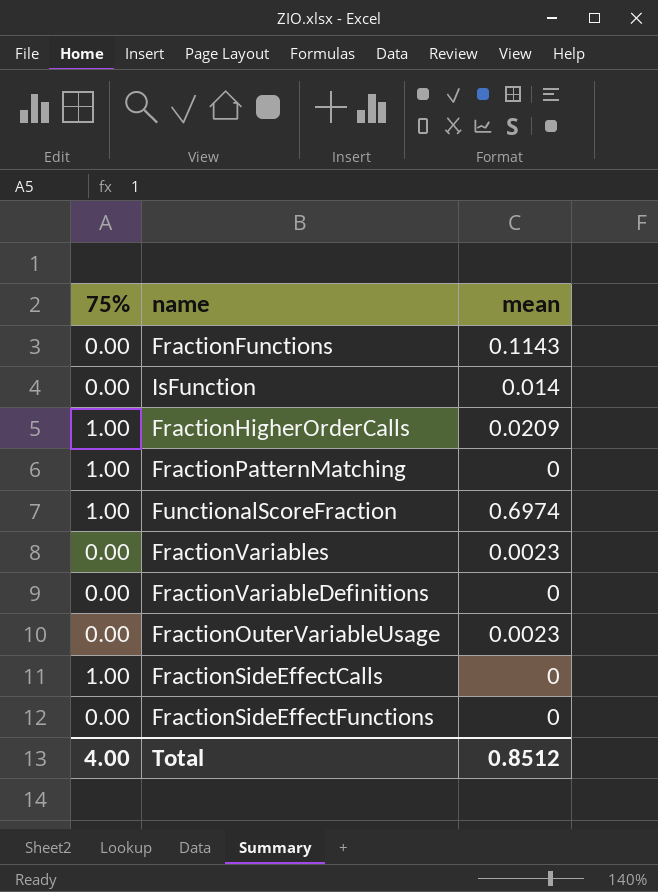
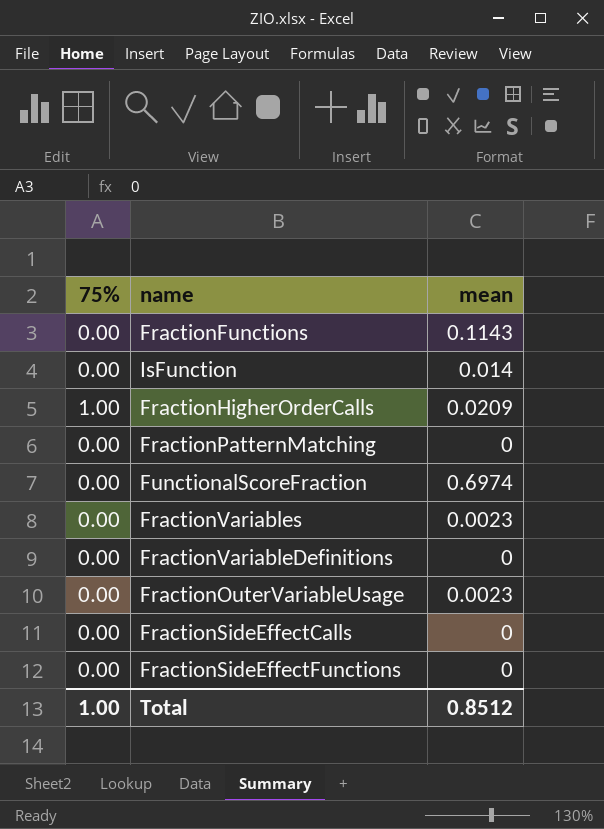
FractionPatternMatching | 75%: 1.00 -> 0.00
FunctionalScoreFraction | 75%: 1.00 -> 0.00
FractionSideEffectCalls | 75%: 1.00 -> 0.00
Total | 75%: 4.00 -> 1.00

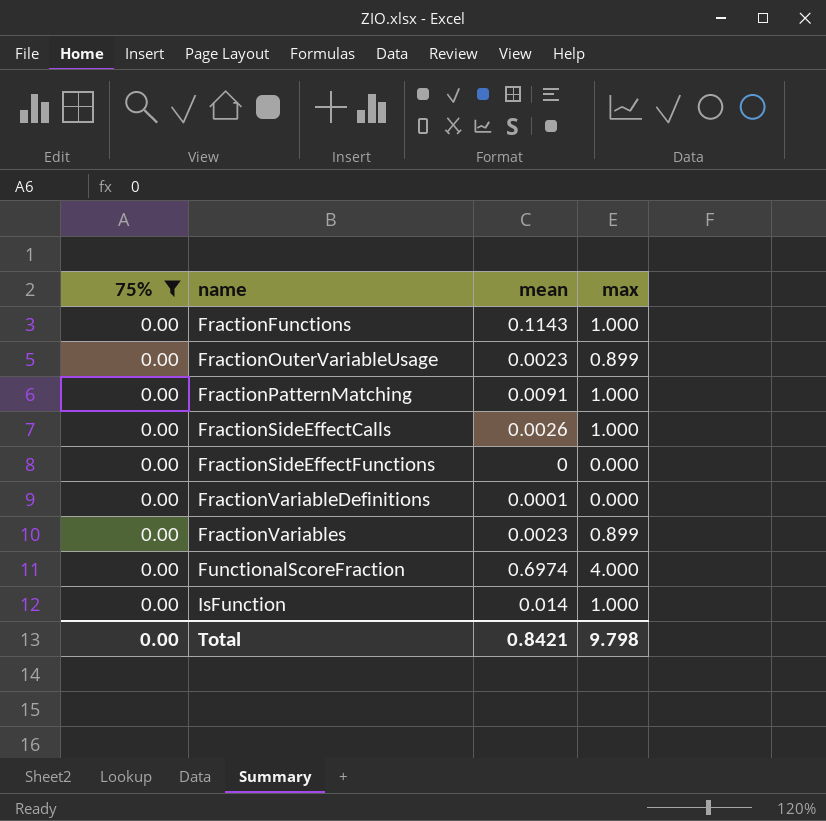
filter: none -> 75% = 0.00
row order: none -> name ascending
column max | position: none -> 4
FractionPatternMatching | mean: 0 -> 0.0091
FractionSideEffectCalls | mean: 0 -> 0.0026
FractionVariableDefinitions | mean: 0 -> 0.0001
Total | 75%: 1.00 -> 0.00
Total | mean: 0.8512 -> 0.8421

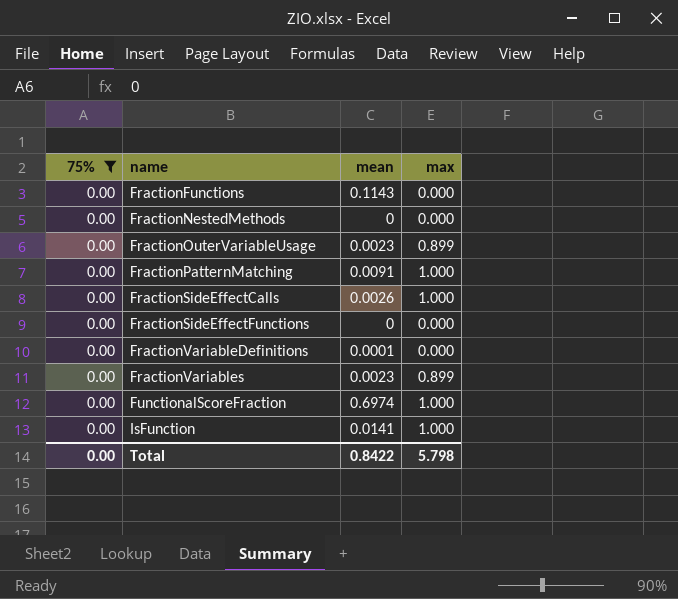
FractionFunctions | max: 1.000 -> 0.000
row FractionNestedMethods: none -> 0.00 | 0 | 0.000
FunctionalScoreFraction | max: 4.000 -> 1.000
IsFunction | mean: 0.014 -> 0.0141
Total | mean: 0.8421 -> 0.8422
Total | max: 9.798 -> 5.798

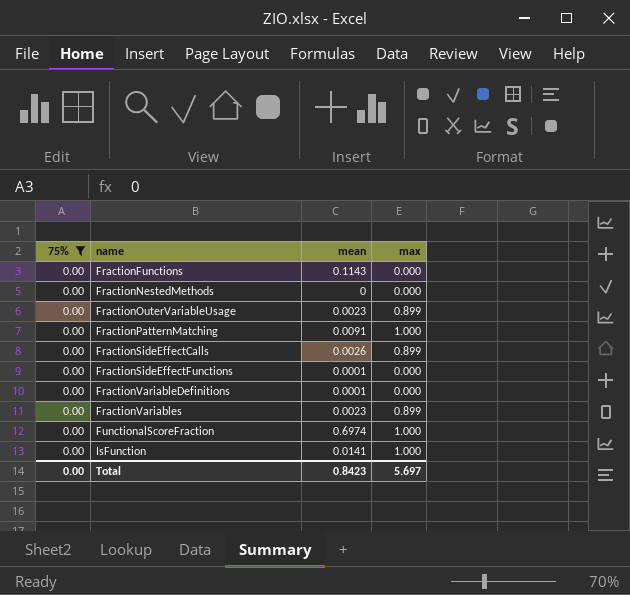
FractionSideEffectCalls | max: 1.000 -> 0.899
FractionSideEffectFunctions | mean: 0 -> 0.0001
Total | mean: 0.8422 -> 0.8423
Total | max: 5.798 -> 5.697

